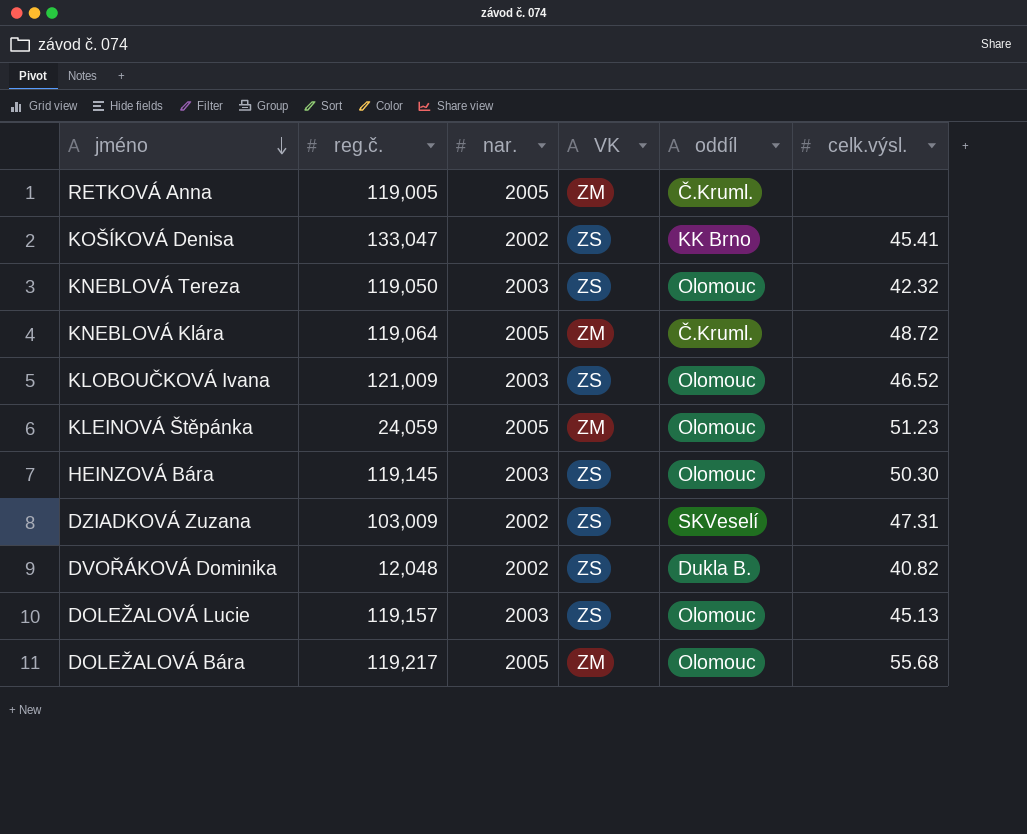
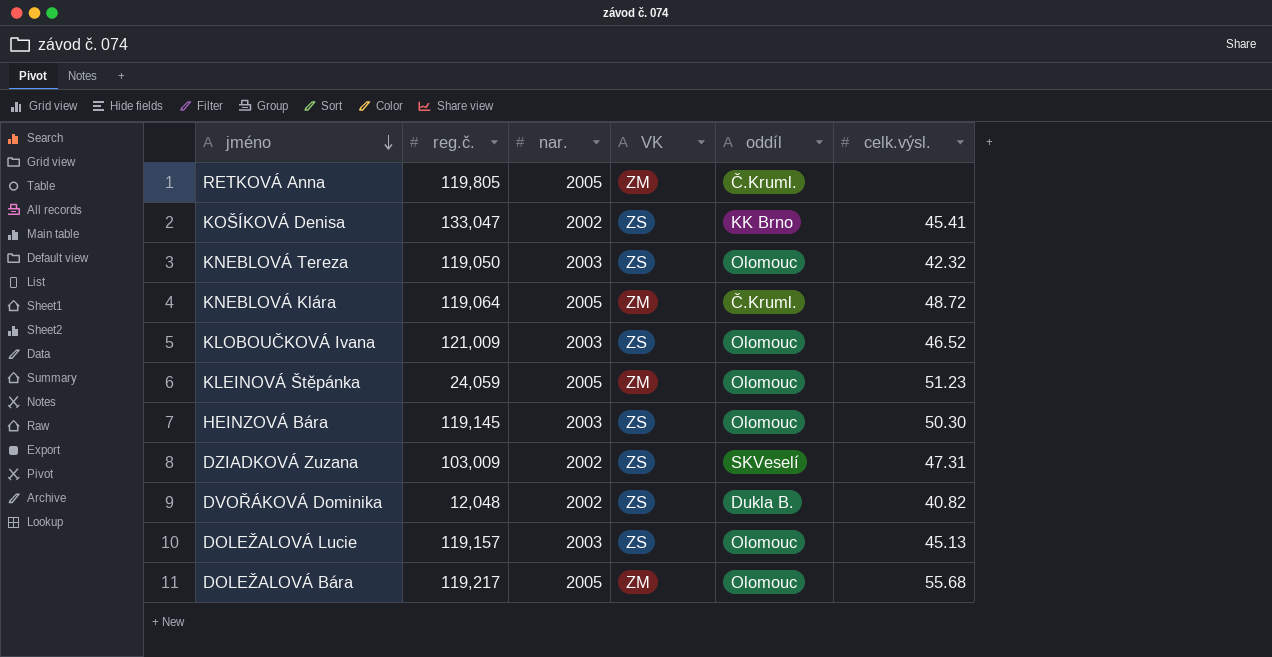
RETKOVÁ Anna | reg.č.: 119,005 -> 119,805

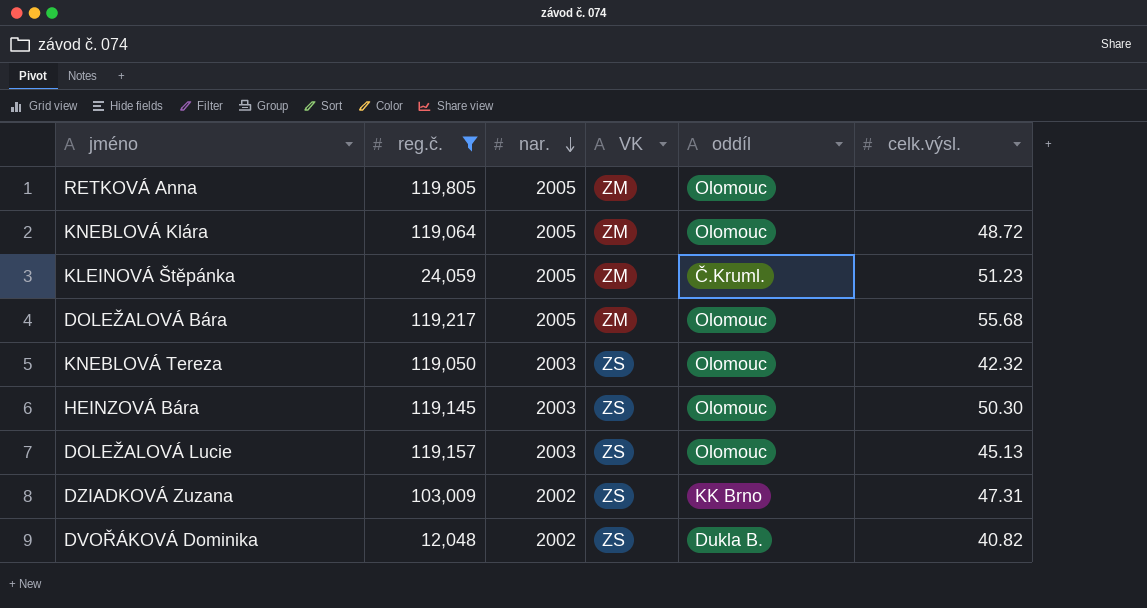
filter: none -> reg.č. <= 119,805
row order: jméno descending -> nar. descending
RETKOVÁ Anna | oddíl: Č.Kruml. -> Olomouc
KNEBLOVÁ Klára | oddíl: Č.Kruml. -> Olomouc
KLEINOVÁ Štěpánka | oddíl: Olomouc -> Č.Kruml.
DZIADKOVÁ Zuzana | oddíl: SKVeselí -> KK Brno

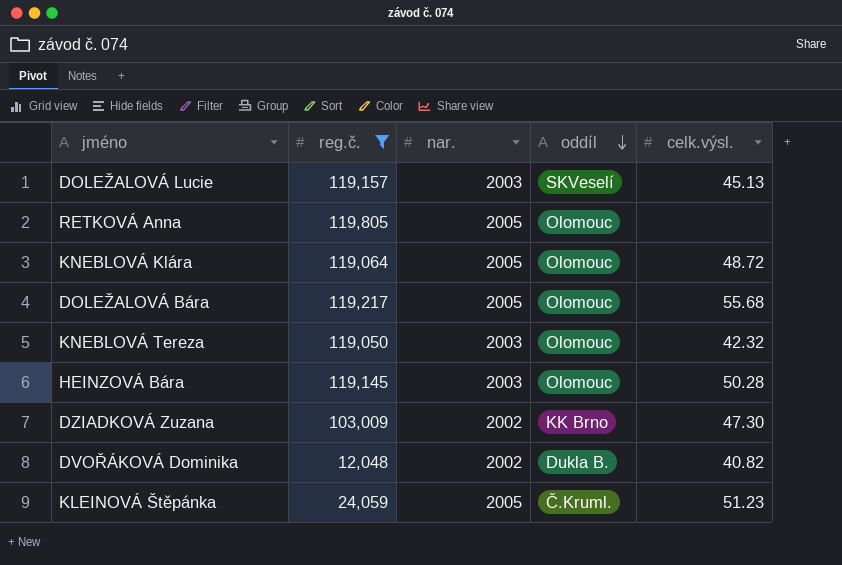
row order: nar. descending -> oddíl descending
column VK | position: 4 -> none
DOLEŽALOVÁ Lucie | oddíl: Olomouc -> SKVeselí
HEINZOVÁ Bára | celk.výsl.: 50.30 -> 50.28
DZIADKOVÁ Zuzana | celk.výsl.: 47.31 -> 47.30

